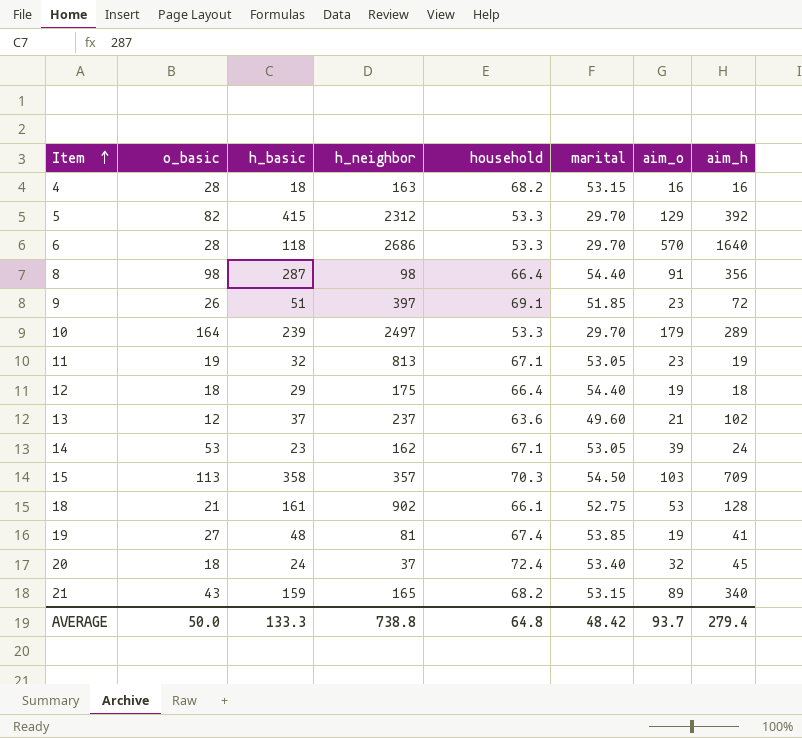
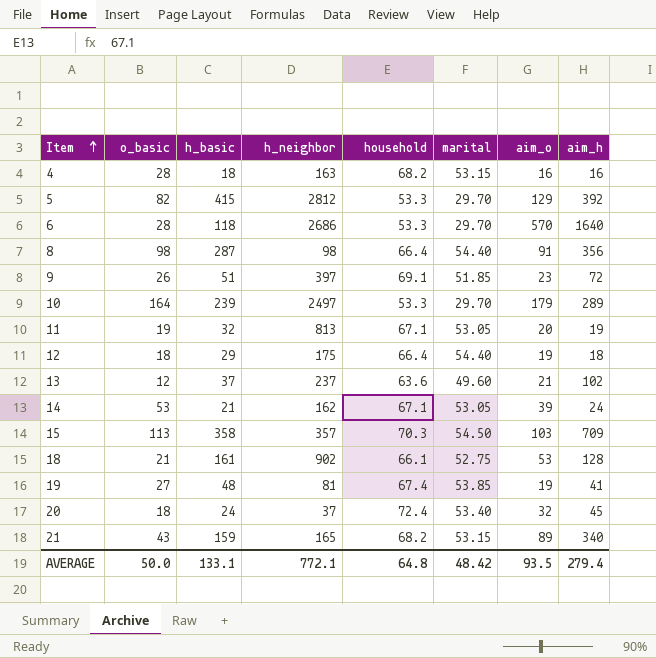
5 | h_neighbor: 2312 -> 2812
11 | aim_o: 23 -> 20
14 | h_basic: 23 -> 21
AVERAGE | h_basic: 133.3 -> 133.1
AVERAGE | h_neighbor: 738.8 -> 772.1
AVERAGE | aim_o: 93.7 -> 93.5

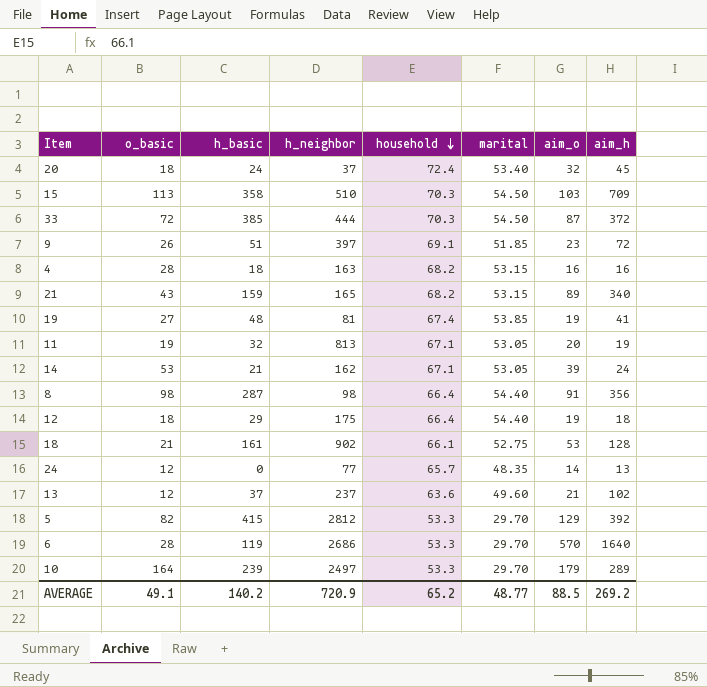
row order: Item ascending -> household descending
15 | h_neighbor: 357 -> 510
row 33: none -> 72 | 385 | 444 | 70.3 | 54.50 | 87 | 372
row 24: none -> 12 | 0 | 77 | 65.7 | 48.35 | 14 | 13
6 | h_basic: 118 -> 119
AVERAGE | o_basic: 50.0 -> 49.1
AVERAGE | h_basic: 133.1 -> 140.2
AVERAGE | h_neighbor: 772.1 -> 720.9
AVERAGE | household: 64.8 -> 65.2
AVERAGE | marital: 48.42 -> 48.77
AVERAGE | aim_o: 93.5 -> 88.5
AVERAGE | aim_h: 279.4 -> 269.2

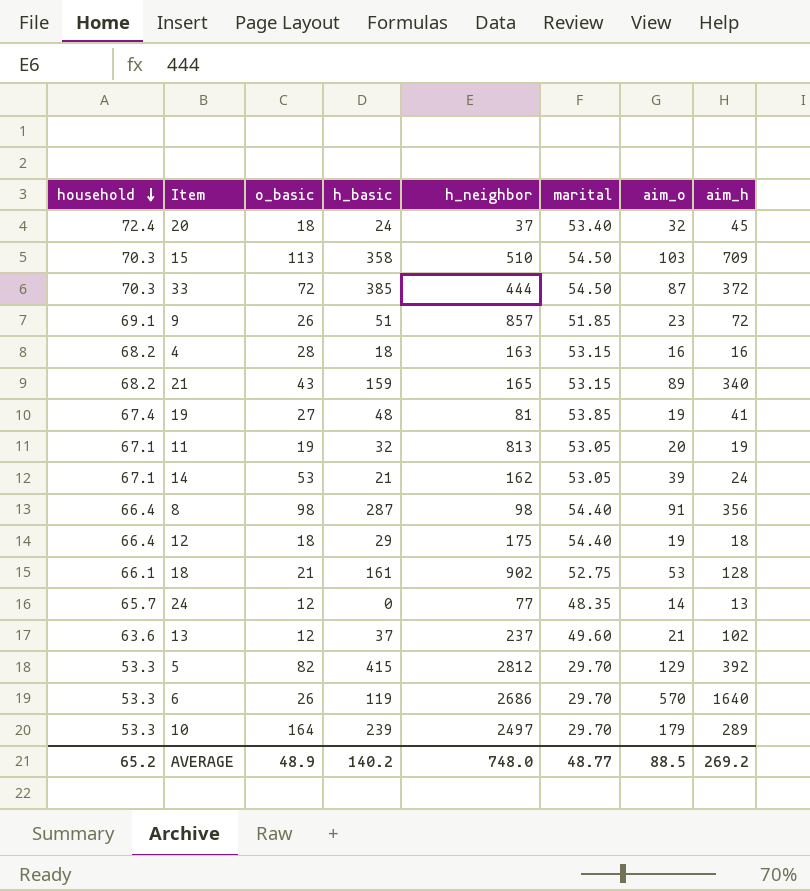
column household | position: 5 -> 1
9 | h_neighbor: 397 -> 857
6 | o_basic: 28 -> 26
AVERAGE | o_basic: 49.1 -> 48.9
AVERAGE | h_neighbor: 720.9 -> 748.0

